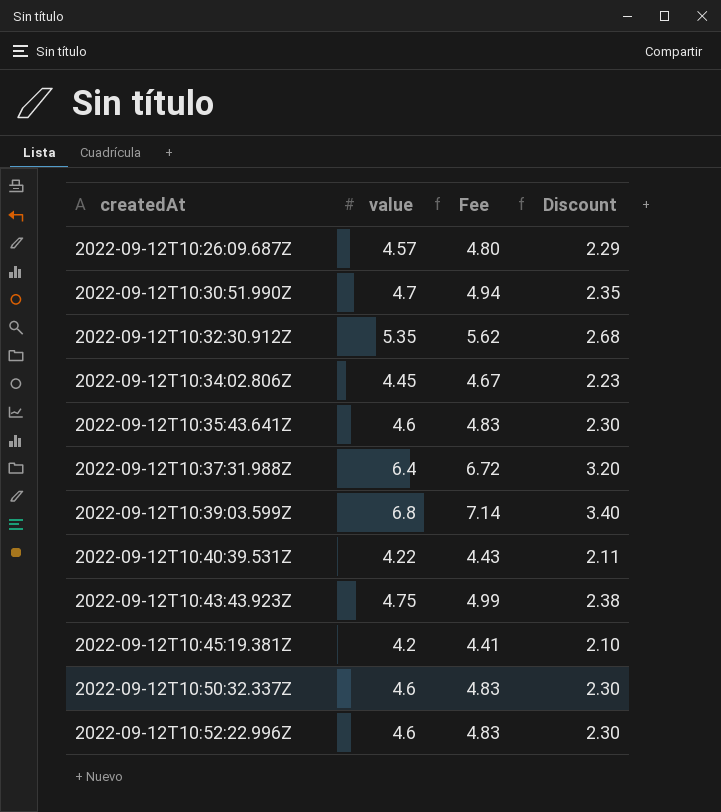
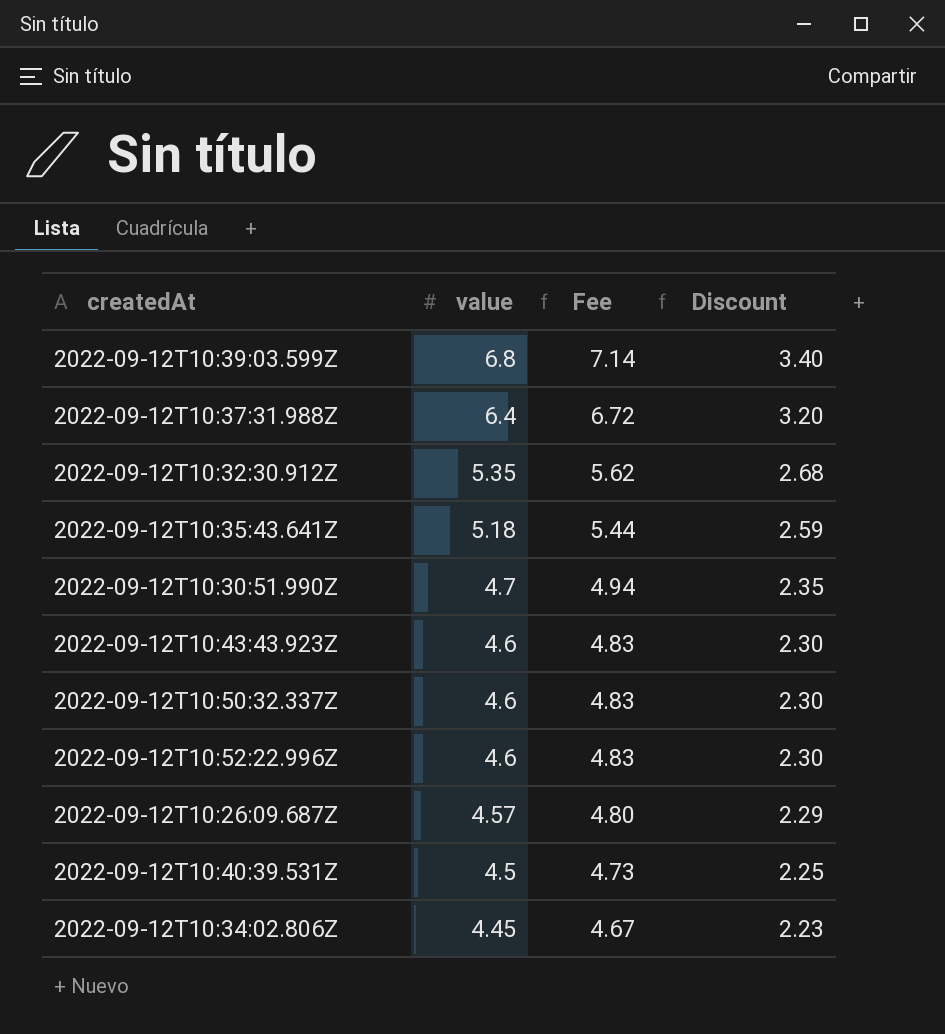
row order: createdAt ascending -> value descending
row 2022-09-12T10:45:19.381Z: 4.2 | 4.41 | 2.10 -> none
2022-09-12T10:35:43.641Z | value: 4.6 -> 5.18
2022-09-12T10:35:43.641Z | Fee: 4.83 -> 5.44
2022-09-12T10:35:43.641Z | Discount: 2.30 -> 2.59
2022-09-12T10:43:43.923Z | value: 4.75 -> 4.6
2022-09-12T10:43:43.923Z | Fee: 4.99 -> 4.83
2022-09-12T10:43:43.923Z | Discount: 2.38 -> 2.30
2022-09-12T10:40:39.531Z | value: 4.22 -> 4.5
2022-09-12T10:40:39.531Z | Fee: 4.43 -> 4.73
2022-09-12T10:40:39.531Z | Discount: 2.11 -> 2.25

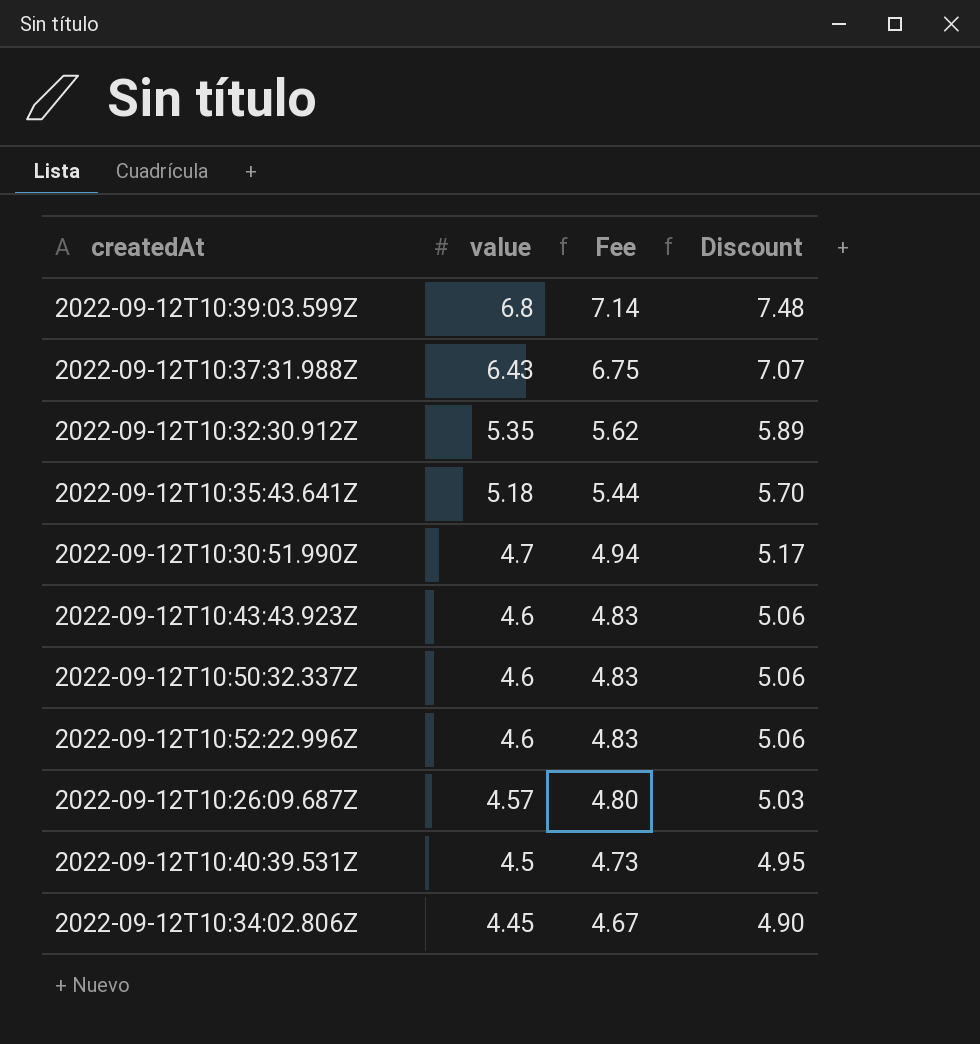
column Discount | formula: [value] * 0.5 -> [value] * 1.1
2022-09-12T10:37:31.988Z | value: 6.4 -> 6.43
2022-09-12T10:37:31.988Z | Fee: 6.72 -> 6.75

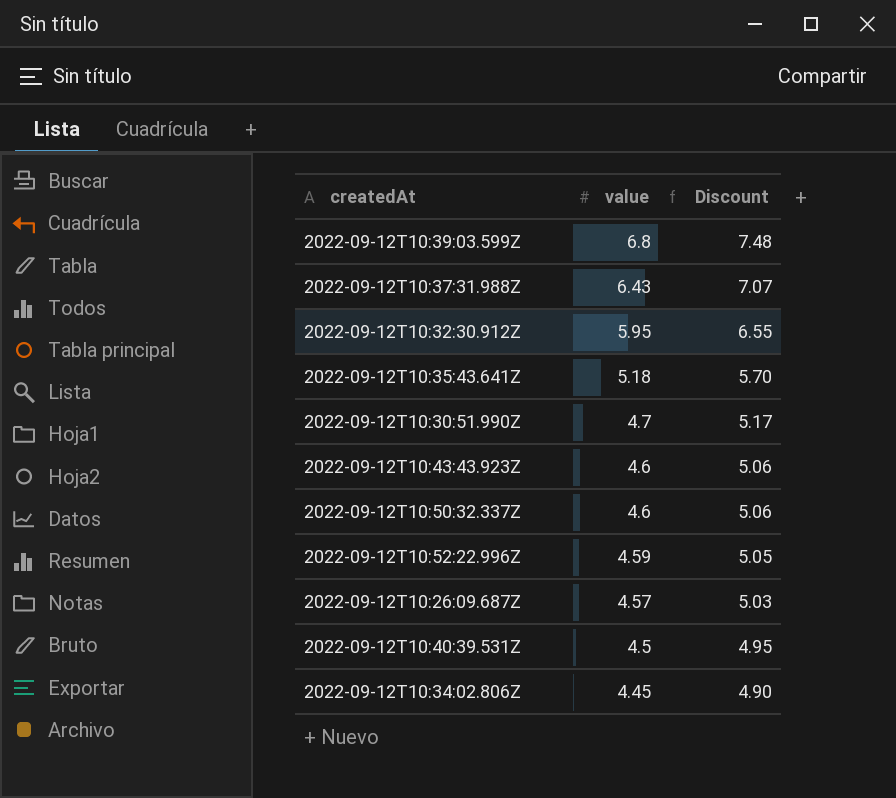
column Fee | formula: [value] * 1.05 -> none
2022-09-12T10:32:30.912Z | value: 5.35 -> 5.95
2022-09-12T10:32:30.912Z | Discount: 5.89 -> 6.55
2022-09-12T10:52:22.996Z | value: 4.6 -> 4.59
2022-09-12T10:52:22.996Z | Discount: 5.06 -> 5.05

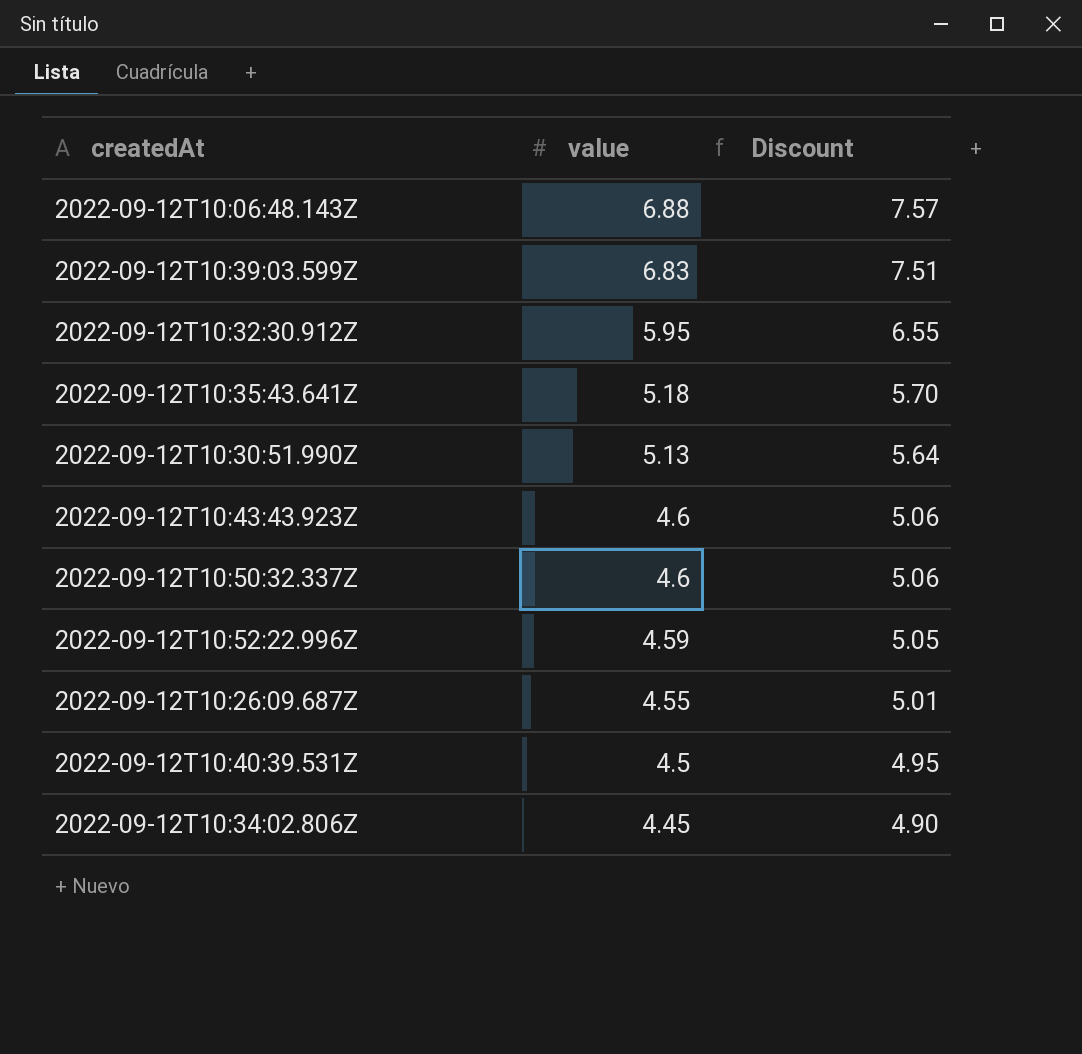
row 2022-09-12T10:37:31.988Z: 6.43 | 7.07 -> none
row 2022-09-12T10:06:48.143Z: none -> 6.88 | 7.57
2022-09-12T10:39:03.599Z | value: 6.8 -> 6.83
2022-09-12T10:39:03.599Z | Discount: 7.48 -> 7.51
2022-09-12T10:30:51.990Z | value: 4.7 -> 5.13
2022-09-12T10:30:51.990Z | Discount: 5.17 -> 5.64
2022-09-12T10:26:09.687Z | value: 4.57 -> 4.55
2022-09-12T10:26:09.687Z | Discount: 5.03 -> 5.01

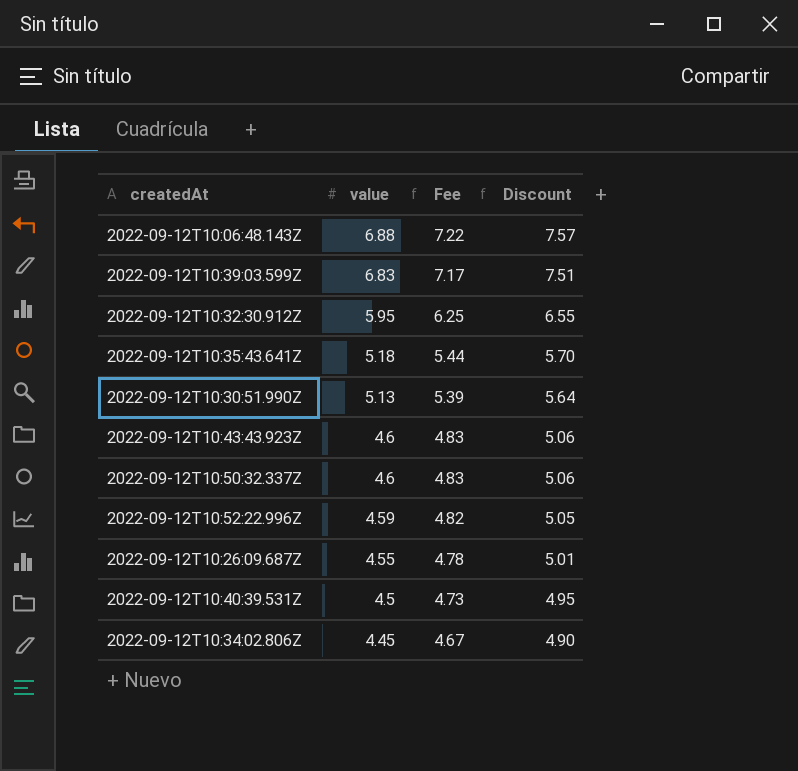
column Fee | formula: none -> [value] * 1.05

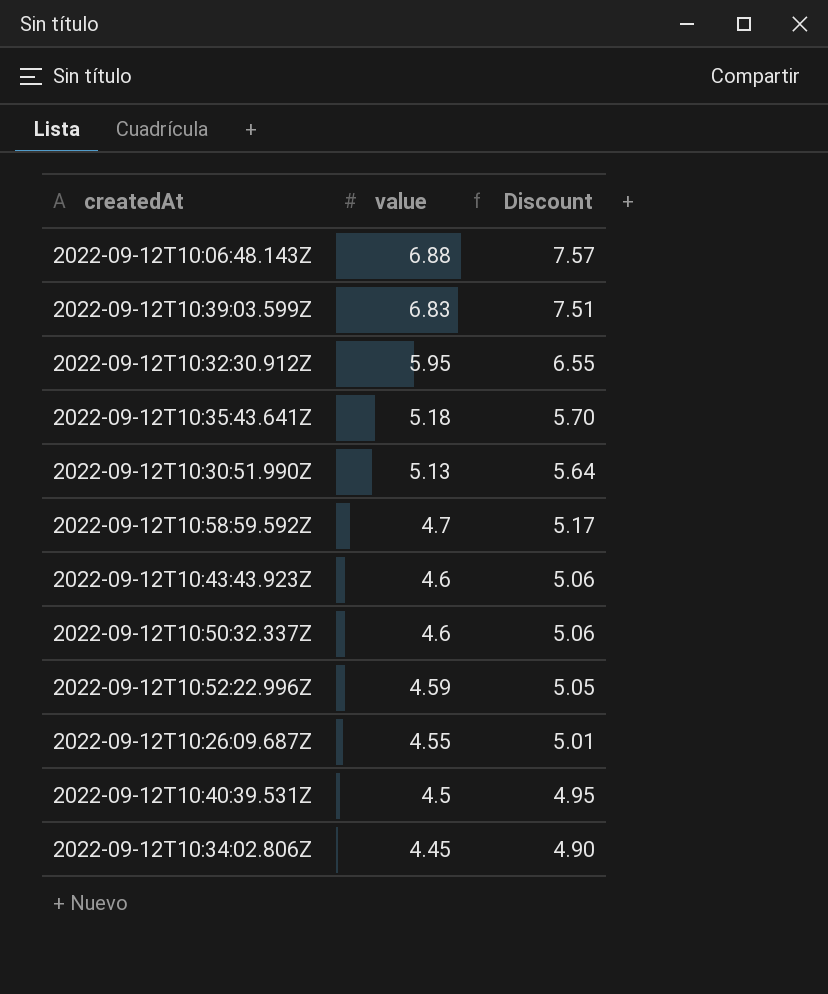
column Fee | formula: [value] * 1.05 -> none
row 2022-09-12T10:58:59.592Z: none -> 4.7 | 5.17

